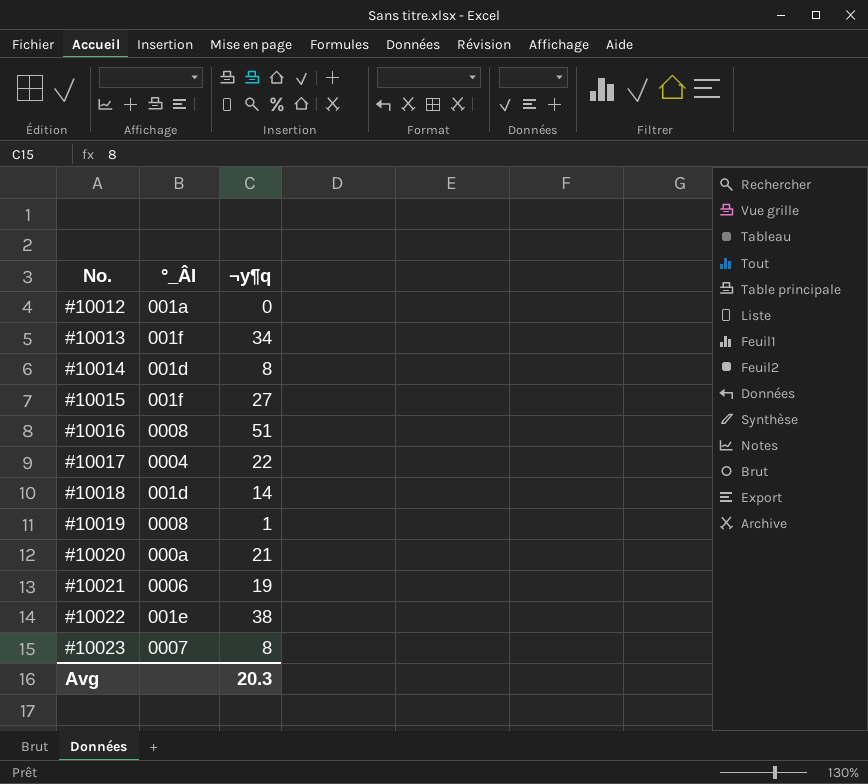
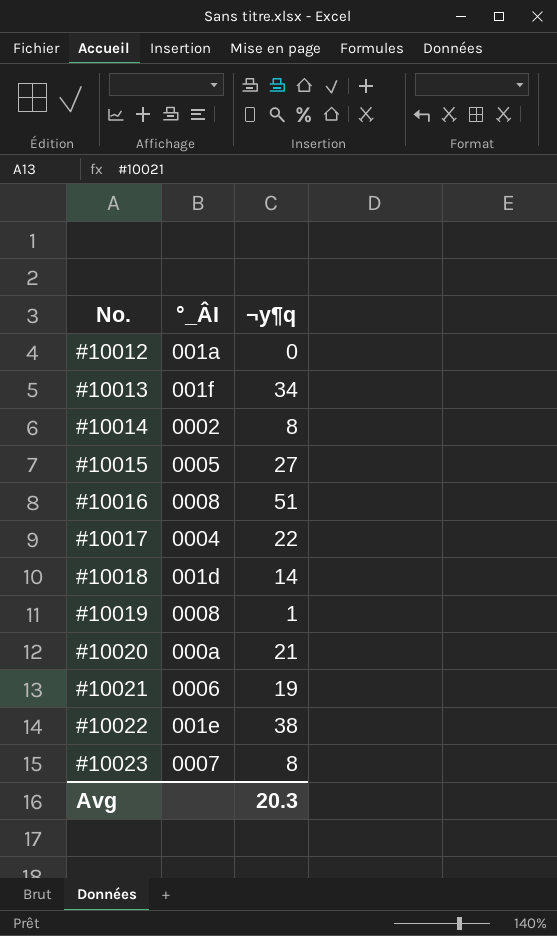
#10014 | °_ÂI: 001d -> 0002
#10015 | °_ÂI: 001f -> 0005

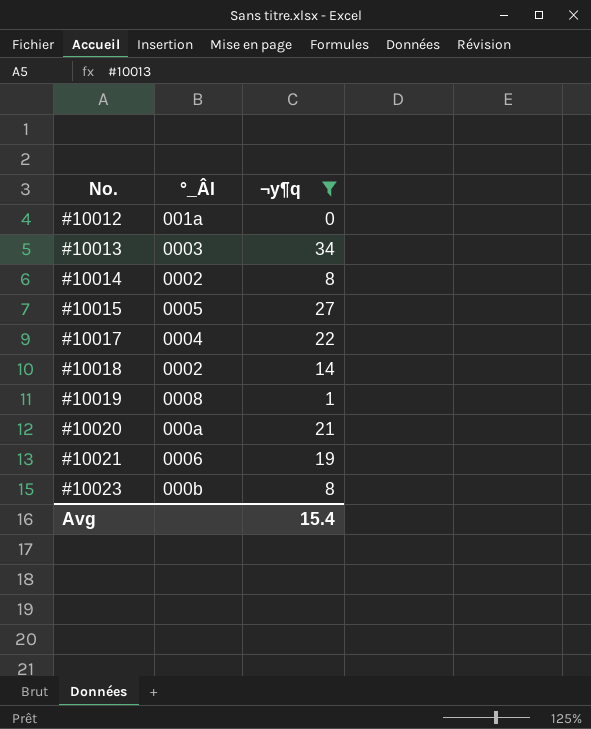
filter: none -> ¬y¶q <= 34
#10013 | °_ÂI: 001f -> 0003
#10018 | °_ÂI: 001d -> 0002
#10023 | °_ÂI: 0007 -> 000b
Avg | ¬y¶q: 20.3 -> 15.4

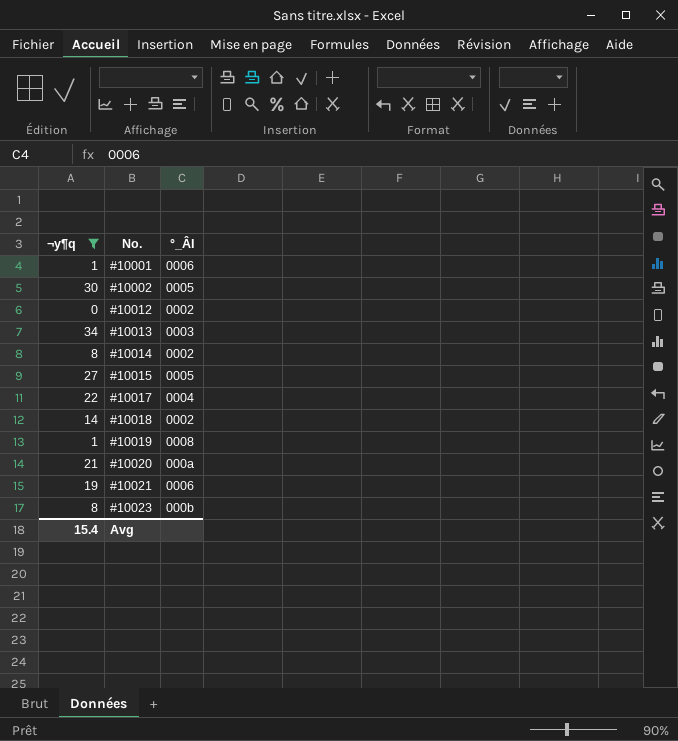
column ¬y¶q | position: 3 -> 1
row #10001: none -> 1 | 0006
row #10002: none -> 30 | 0005
#10012 | °_ÂI: 001a -> 0002

